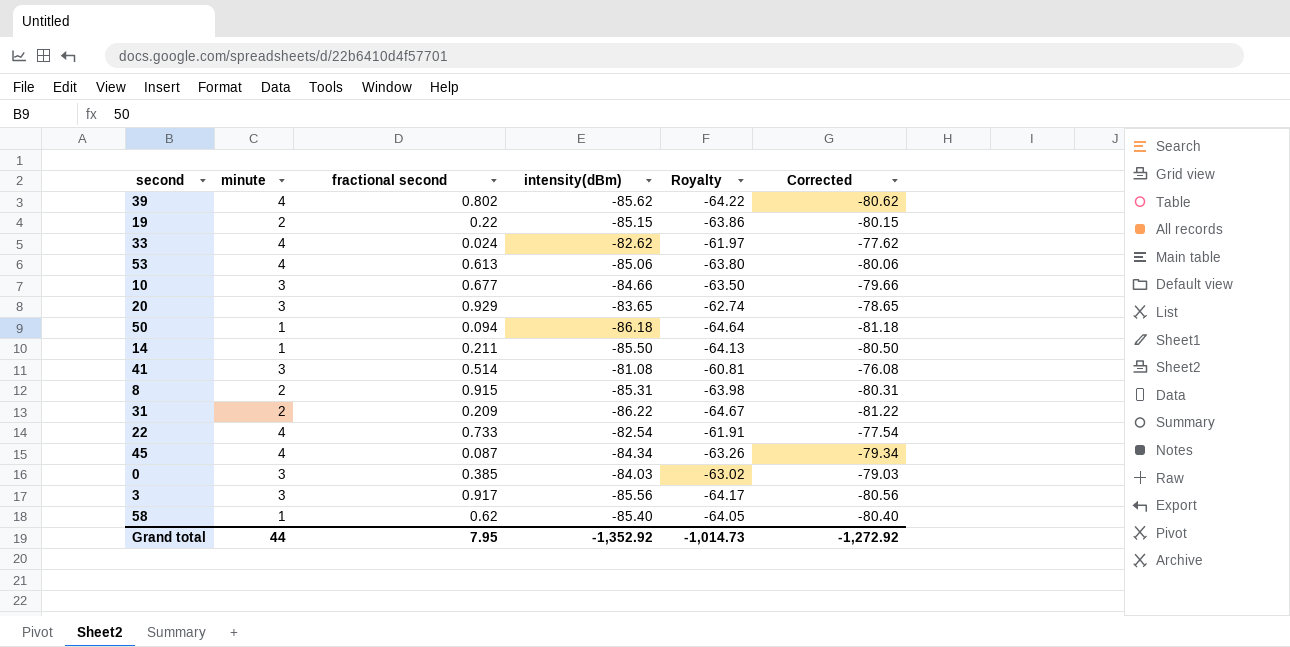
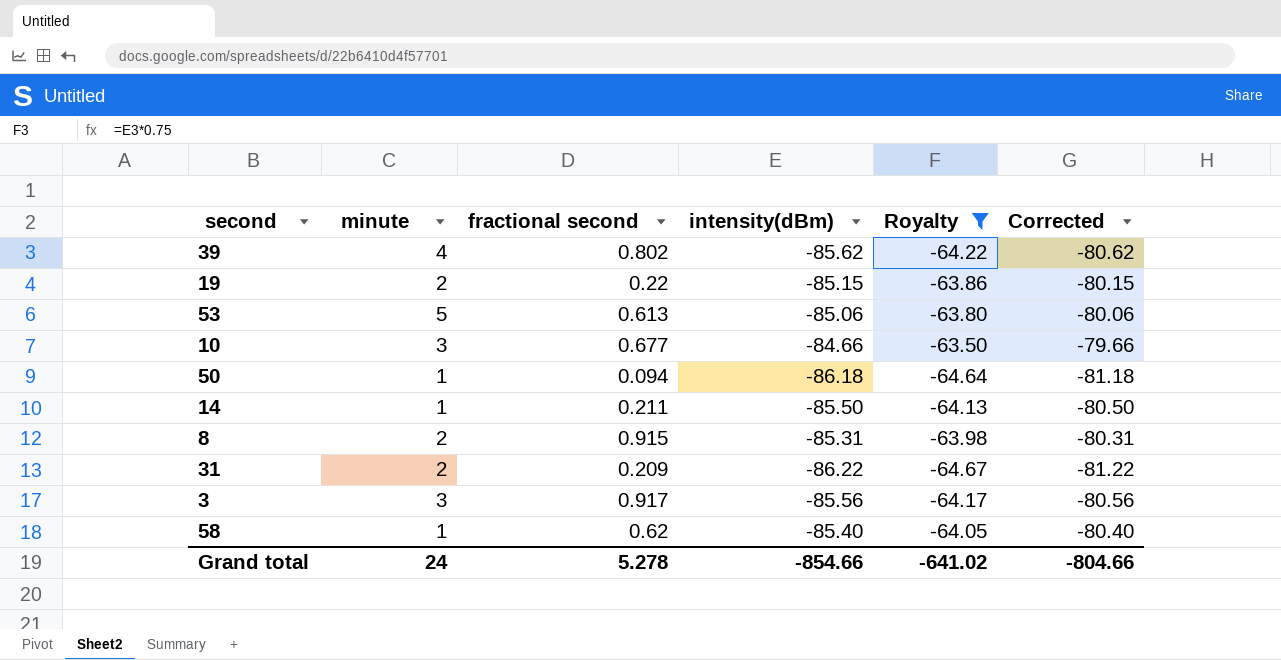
filter: none -> Royalty <= -63.50
53 | minute: 4 -> 5
Grand total | minute: 44 -> 24
Grand total | fractional second: 7.95 -> 5.278
Grand total | intensity(dBm): -1,352.92 -> -854.66
Grand total | Royalty: -1,014.73 -> -641.02
Grand total | Corrected: -1,272.92 -> -804.66

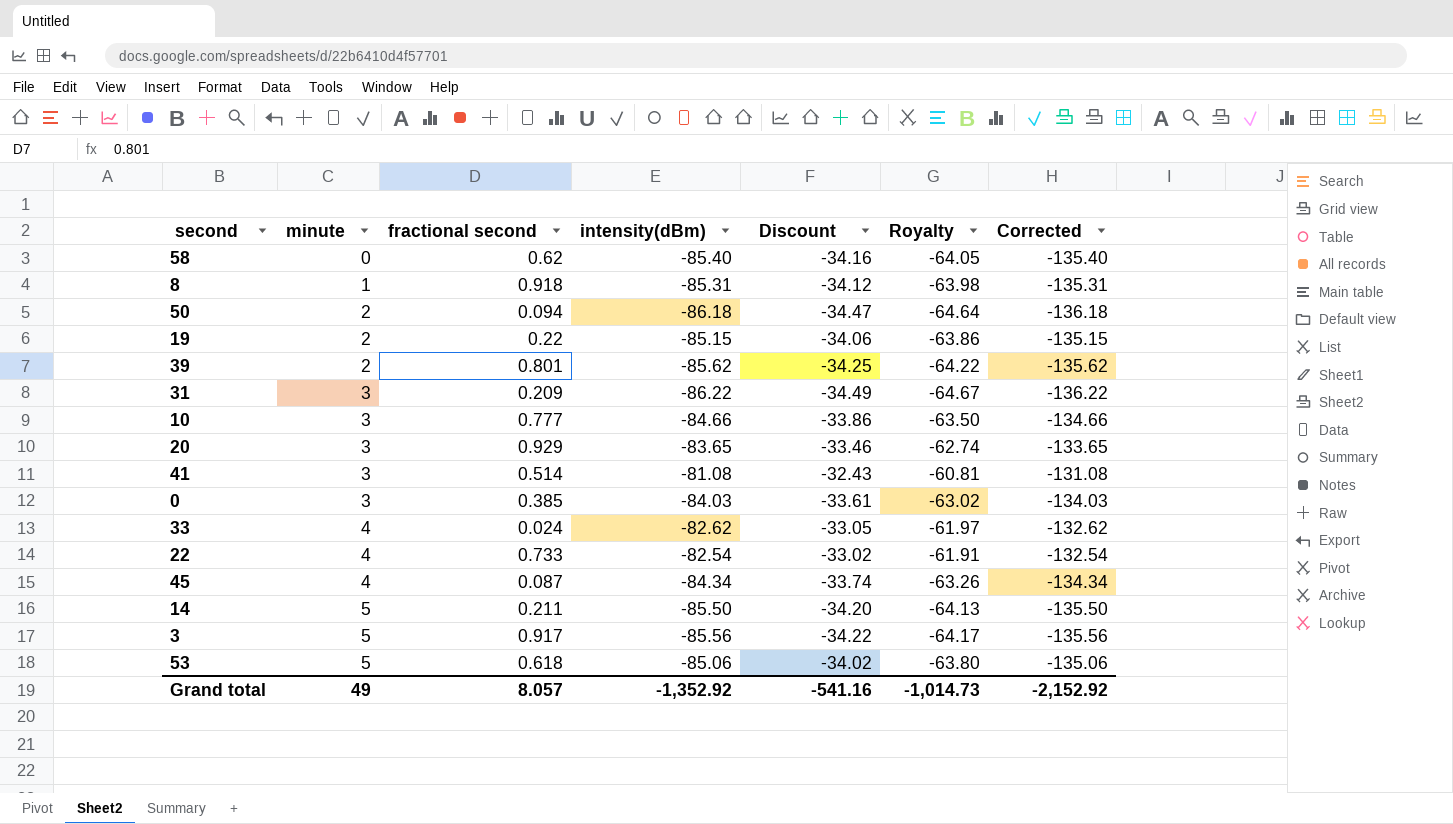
filter: Royalty <= -63.50 -> none
row order: none -> minute ascending
column Discount | formula: none -> [intensity(dBm)] * 0.4
column Corrected | formula: [intensity(dBm)] + 5 -> [intensity(dBm)] - 50
58 | minute: 1 -> 0
8 | minute: 2 -> 1
8 | fractional second: 0.915 -> 0.918
50 | minute: 1 -> 2
39 | minute: 4 -> 2
39 | fractional second: 0.802 -> 0.801
31 | minute: 2 -> 3
10 | fractional second: 0.677 -> 0.777
14 | minute: 1 -> 5
3 | minute: 3 -> 5
53 | fractional second: 0.613 -> 0.618
Grand total | minute: 24 -> 49
Grand total | fractional second: 5.278 -> 8.057
Grand total | intensity(dBm): -854.66 -> -1,352.92
Grand total | Royalty: -641.02 -> -1,014.73
Grand total | Corrected: -804.66 -> -2,152.92

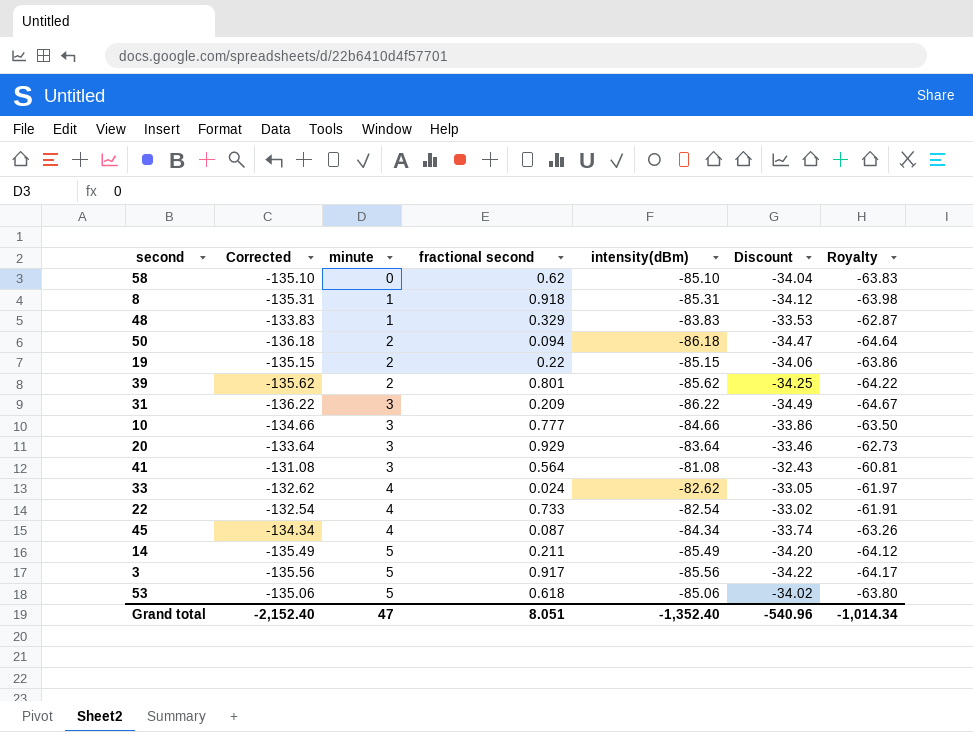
column Corrected | position: 7 -> 2
row 0: 3 | 0.385 | -84.03 | -33.61 | -63.02 | -134.03 -> none
58 | Corrected: -135.40 -> -135.10
58 | intensity(dBm): -85.40 -> -85.10
58 | Discount: -34.16 -> -34.04
58 | Royalty: -64.05 -> -63.83
row 48: none -> -133.83 | 1 | 0.329 | -83.83 | -33.53 | -62.87
20 | Corrected: -133.65 -> -133.64
20 | intensity(dBm): -83.65 -> -83.64
20 | Royalty: -62.74 -> -62.73
41 | fractional second: 0.514 -> 0.564
14 | Corrected: -135.50 -> -135.49
14 | intensity(dBm): -85.50 -> -85.49
14 | Royalty: -64.13 -> -64.12
Grand total | Corrected: -2,152.92 -> -2,152.40
Grand total | minute: 49 -> 47
Grand total | fractional second: 8.057 -> 8.051
Grand total | intensity(dBm): -1,352.92 -> -1,352.40
Grand total | Discount: -541.16 -> -540.96
Grand total | Royalty: -1,014.73 -> -1,014.34

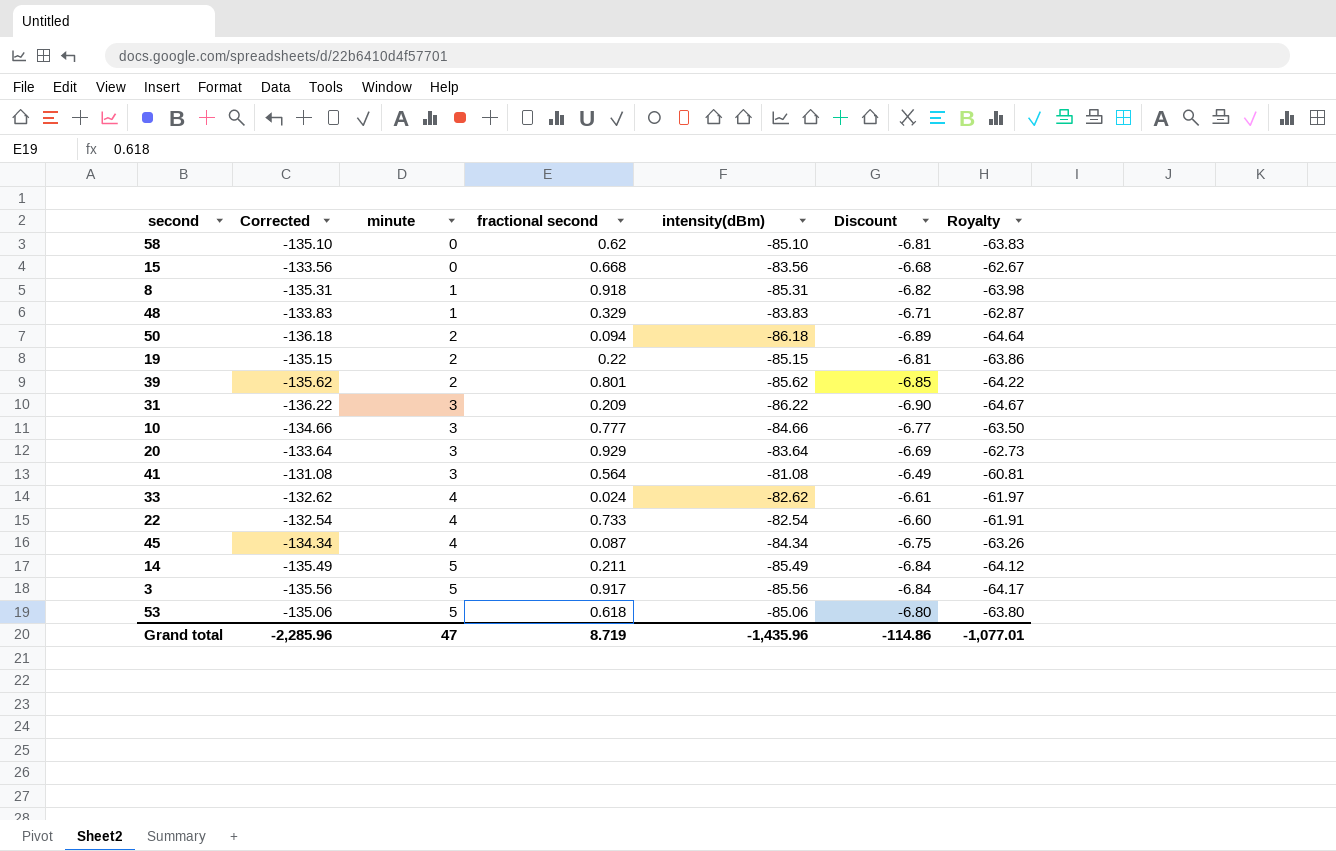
column Discount | formula: [intensity(dBm)] * 0.4 -> [intensity(dBm)] * 0.08
row 15: none -> -133.56 | 0 | 0.668 | -83.56 | -6.68 | -62.67
Grand total | Corrected: -2,152.40 -> -2,285.96
Grand total | fractional second: 8.051 -> 8.719
Grand total | intensity(dBm): -1,352.40 -> -1,435.96
Grand total | Discount: -540.96 -> -114.86
Grand total | Royalty: -1,014.34 -> -1,077.01

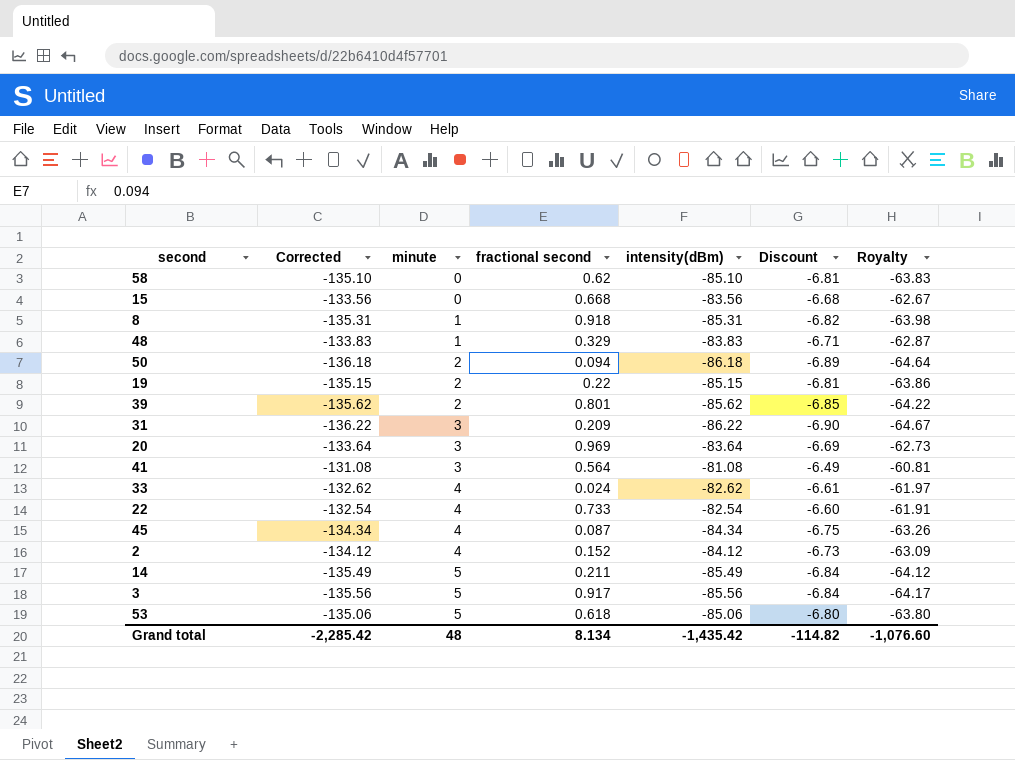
row 10: -134.66 | 3 | 0.777 | -84.66 | -6.77 | -63.50 -> none
20 | fractional second: 0.929 -> 0.969
row 2: none -> -134.12 | 4 | 0.152 | -84.12 | -6.73 | -63.09
Grand total | Corrected: -2,285.96 -> -2,285.42
Grand total | minute: 47 -> 48
Grand total | fractional second: 8.719 -> 8.134
Grand total | intensity(dBm): -1,435.96 -> -1,435.42
Grand total | Discount: -114.86 -> -114.82
Grand total | Royalty: -1,077.01 -> -1,076.60

